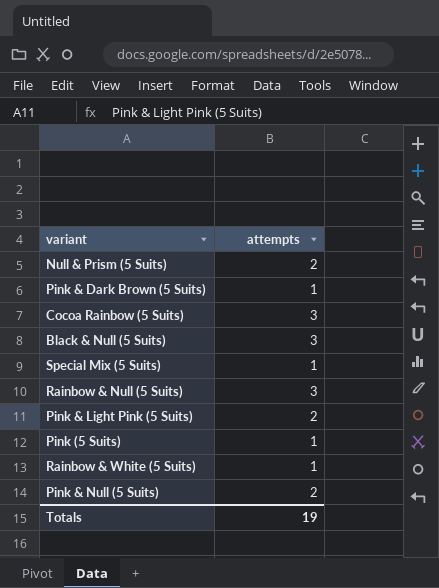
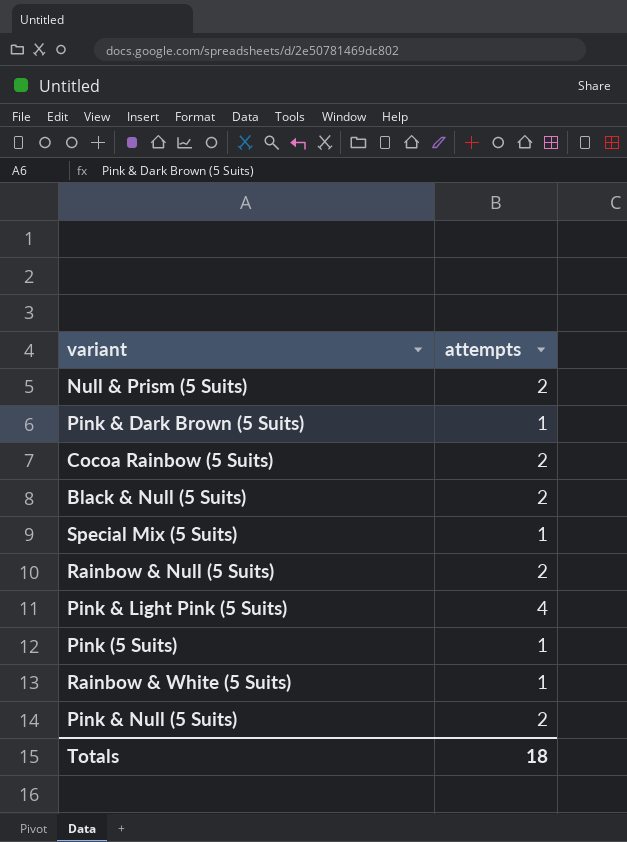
Cocoa Rainbow (5 Suits) | attempts: 3 -> 2
Black & Null (5 Suits) | attempts: 3 -> 2
Rainbow & Null (5 Suits) | attempts: 3 -> 2
Pink & Light Pink (5 Suits) | attempts: 2 -> 4
Totals | attempts: 19 -> 18

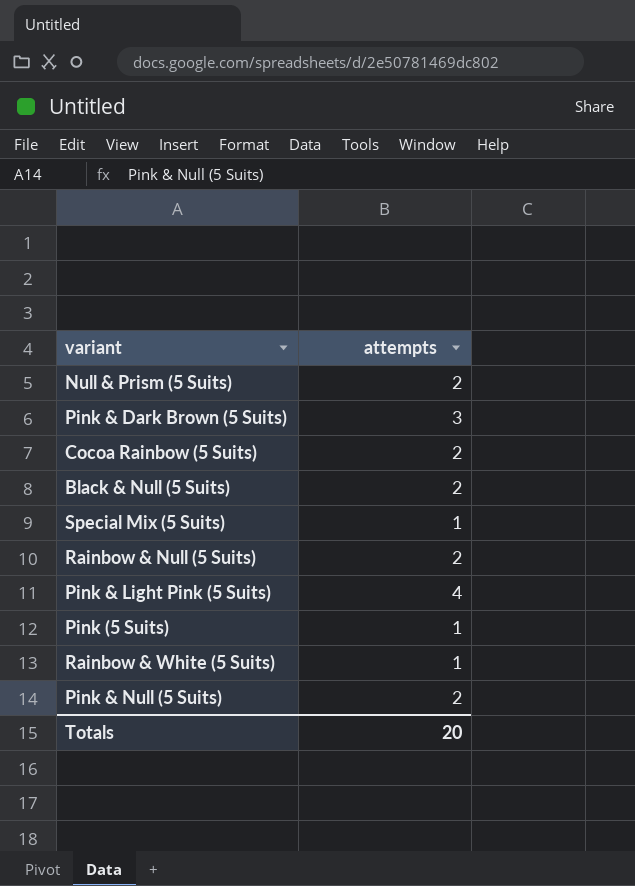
Pink & Dark Brown (5 Suits) | attempts: 1 -> 3
Totals | attempts: 18 -> 20

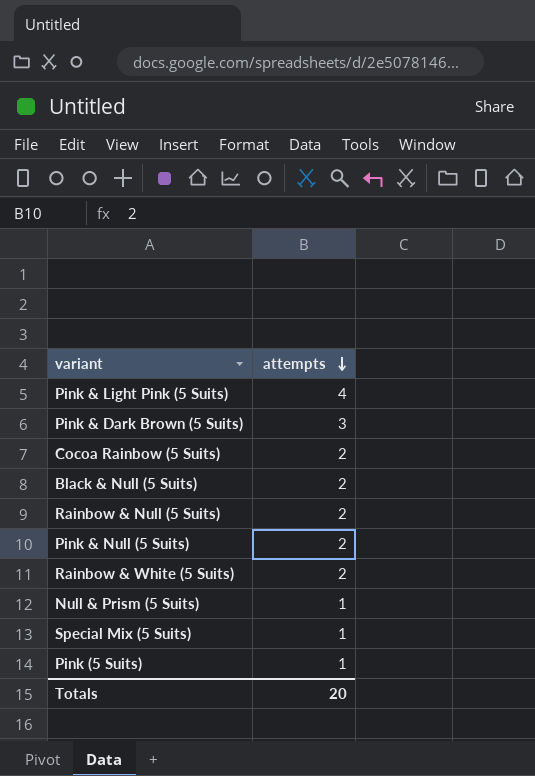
row order: none -> attempts descending
Rainbow & White (5 Suits) | attempts: 1 -> 2
Null & Prism (5 Suits) | attempts: 2 -> 1

